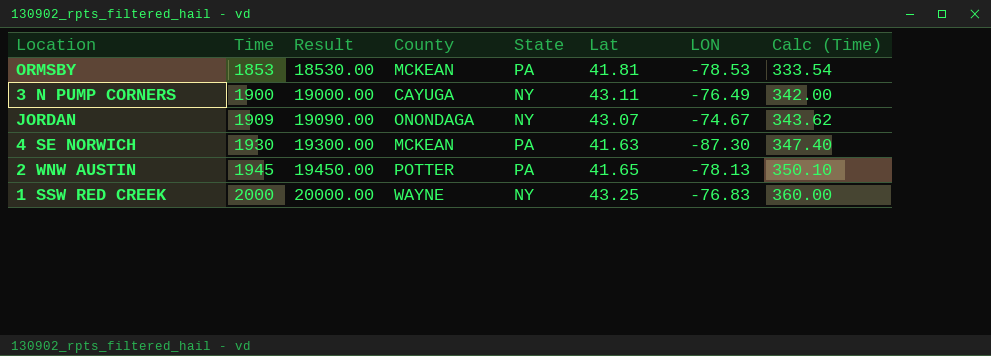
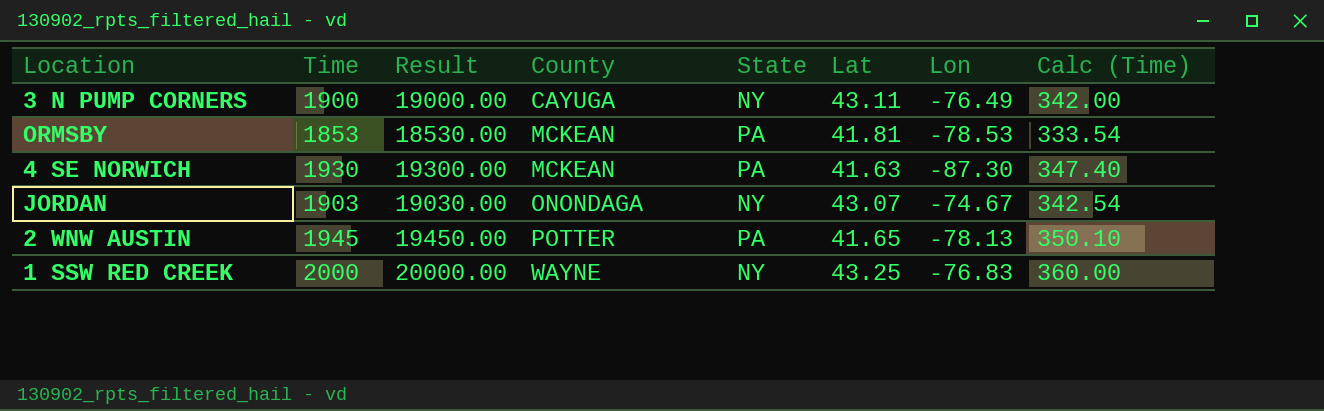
row order: Time ascending -> County ascending
column name: LON -> Lon
JORDAN | Time: 1909 -> 1903
JORDAN | Result: 19090.00 -> 19030.00
JORDAN | Calc (Time): 343.62 -> 342.54

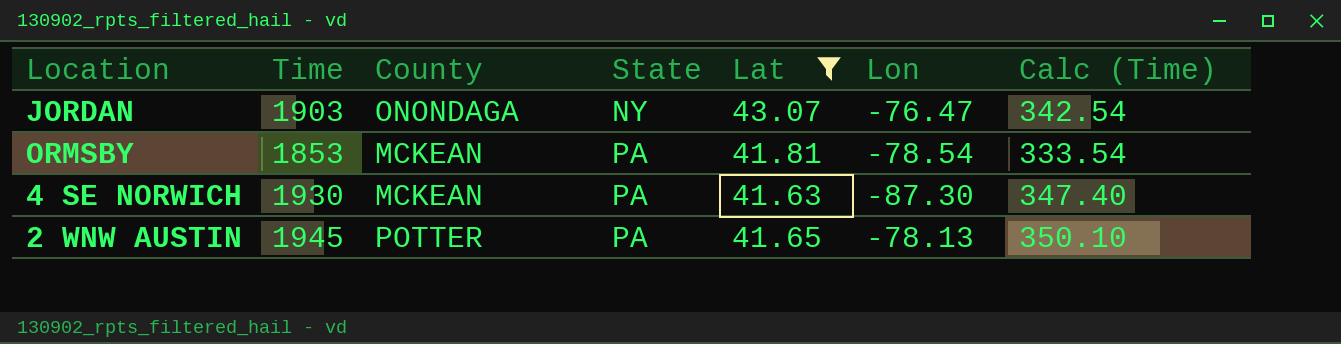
filter: none -> Lat <= 43.07
row order: County ascending -> State ascending
column Result | formula: [Time] * 10 -> none
JORDAN | Lon: -74.67 -> -76.47
ORMSBY | Lon: -78.53 -> -78.54

